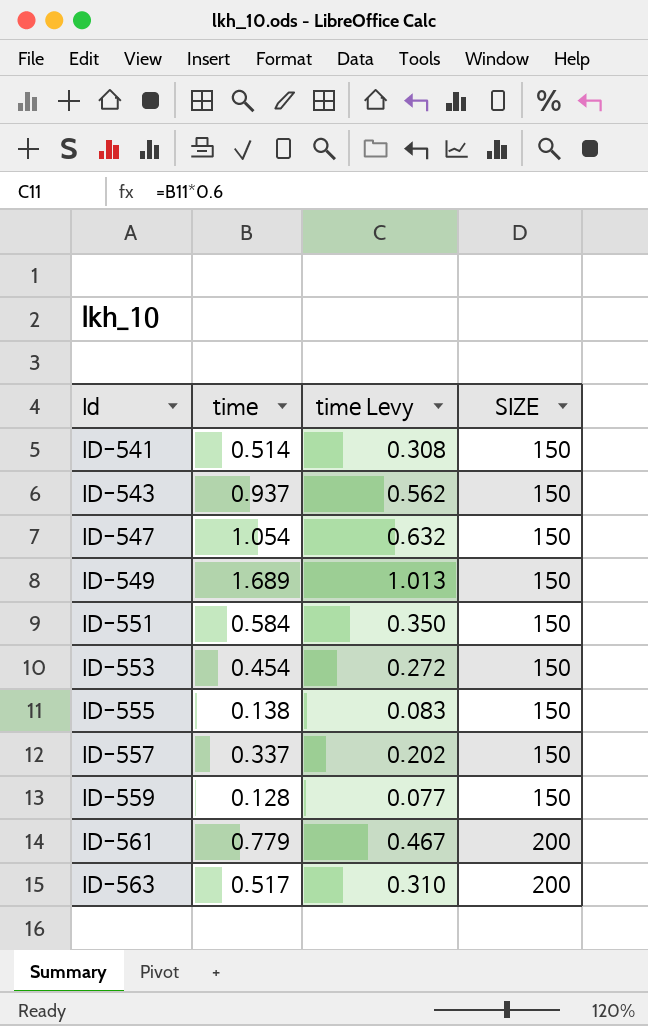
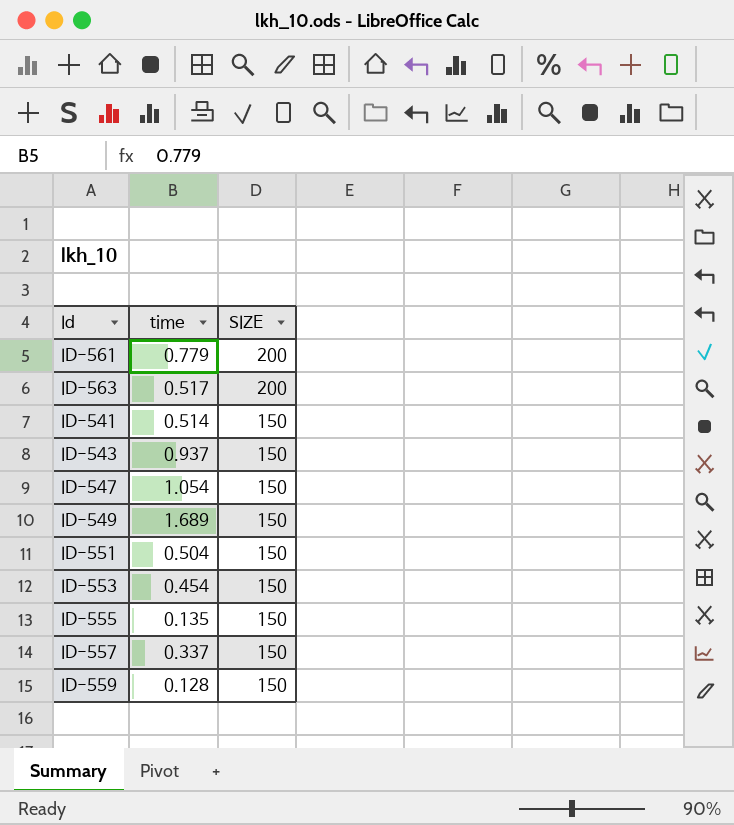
row order: Id ascending -> SIZE descending
column time Levy | formula: [time] * 0.6 -> none
ID-551 | time: 0.584 -> 0.504
ID-555 | time: 0.138 -> 0.135

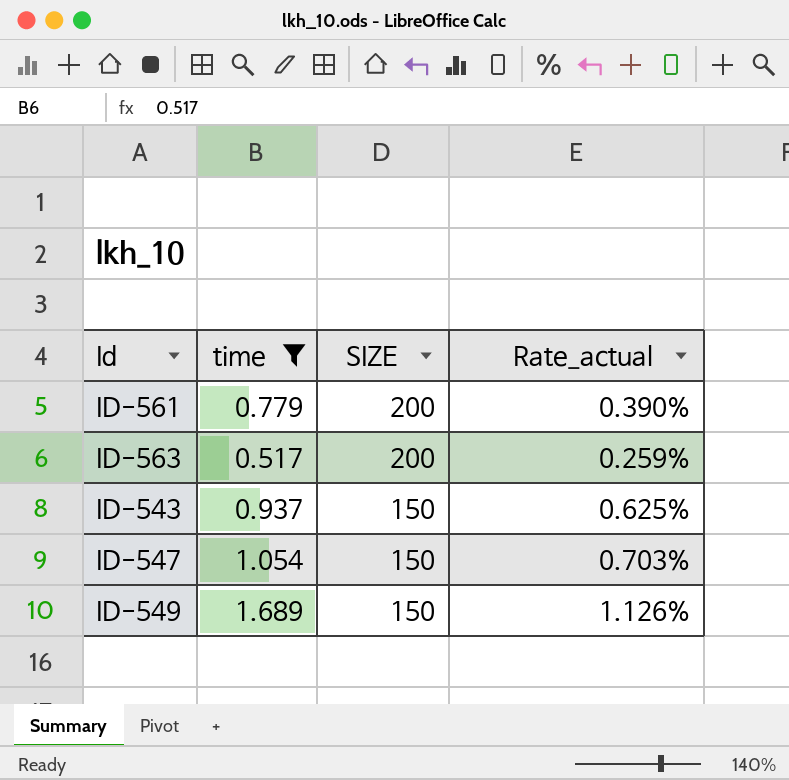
filter: none -> time >= 0.517
column Rate_actual | formula: none -> [time] / [SIZE]

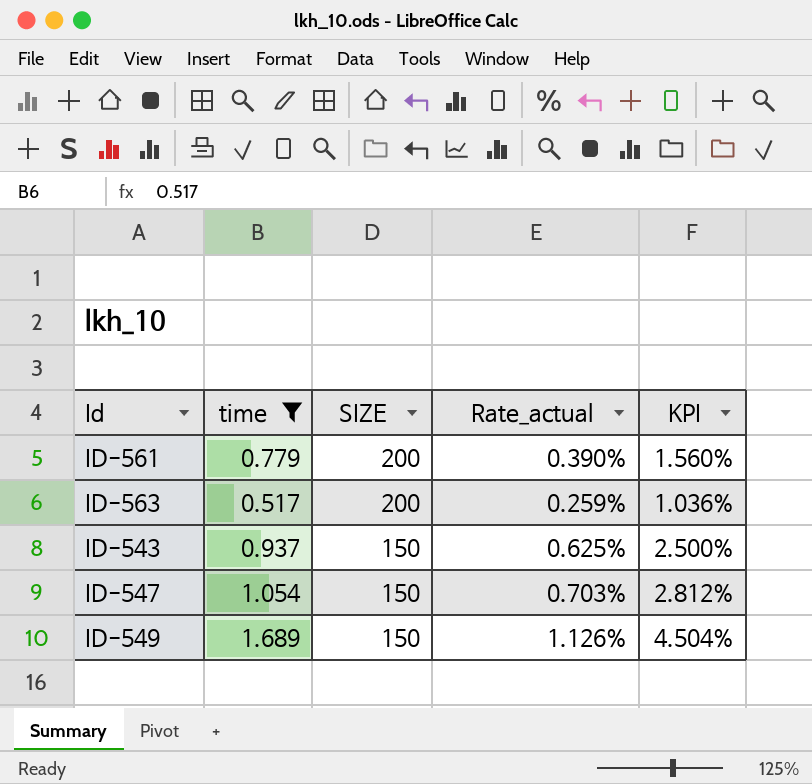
column KPI | formula: none -> [Rate_actual] * 4

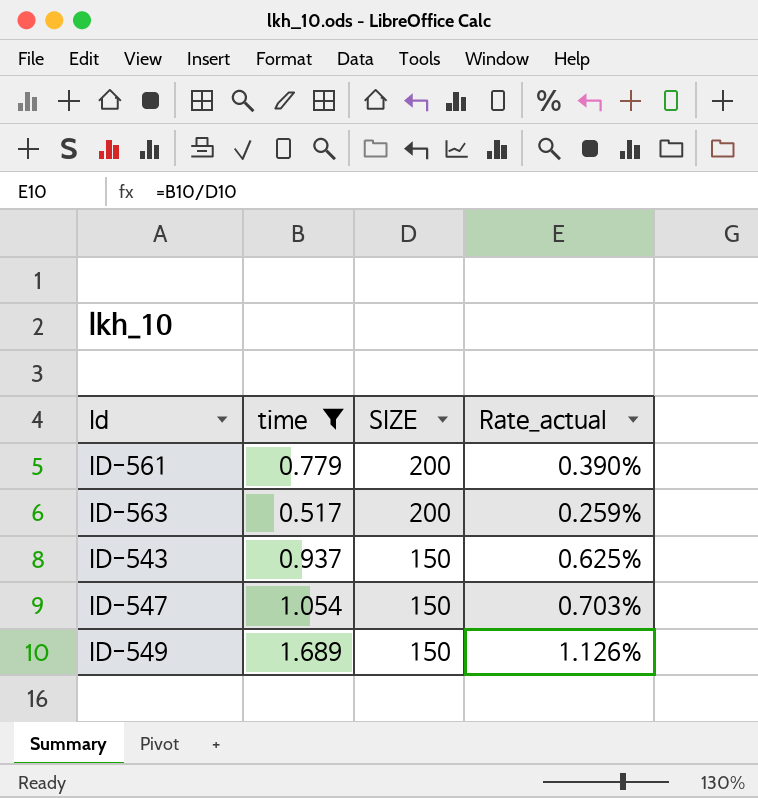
column KPI | formula: [Rate_actual] * 4 -> none

